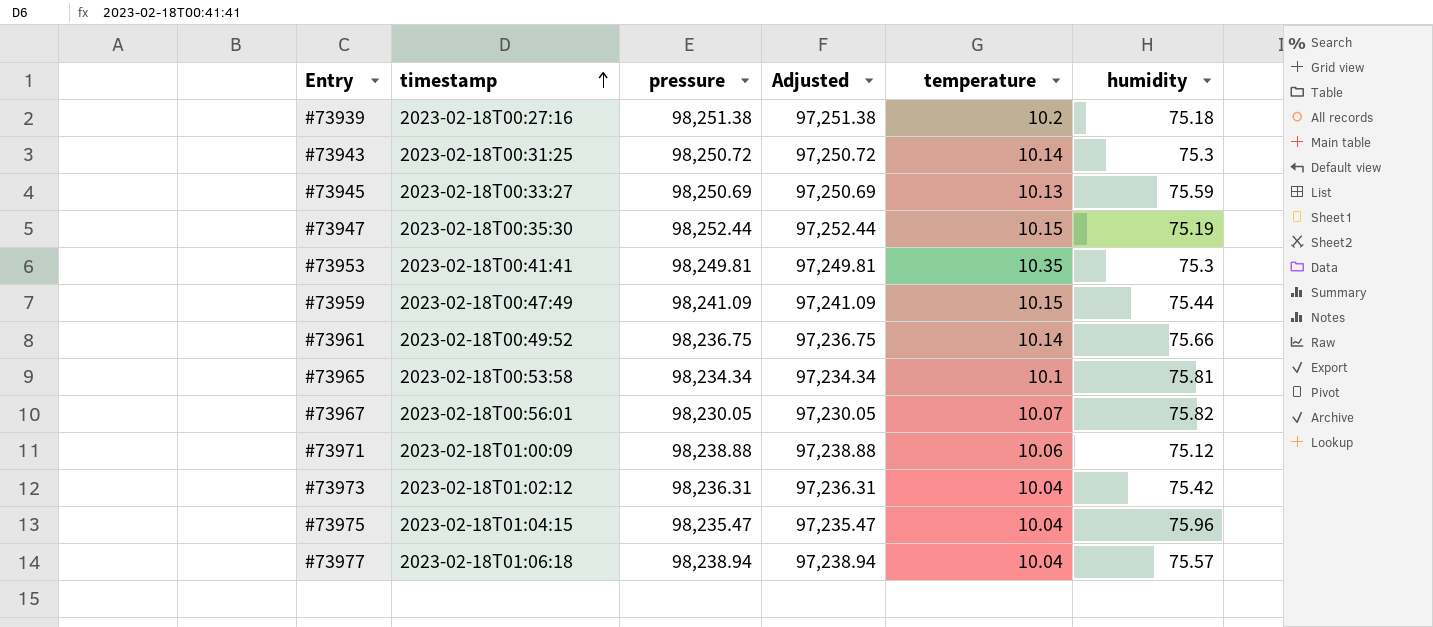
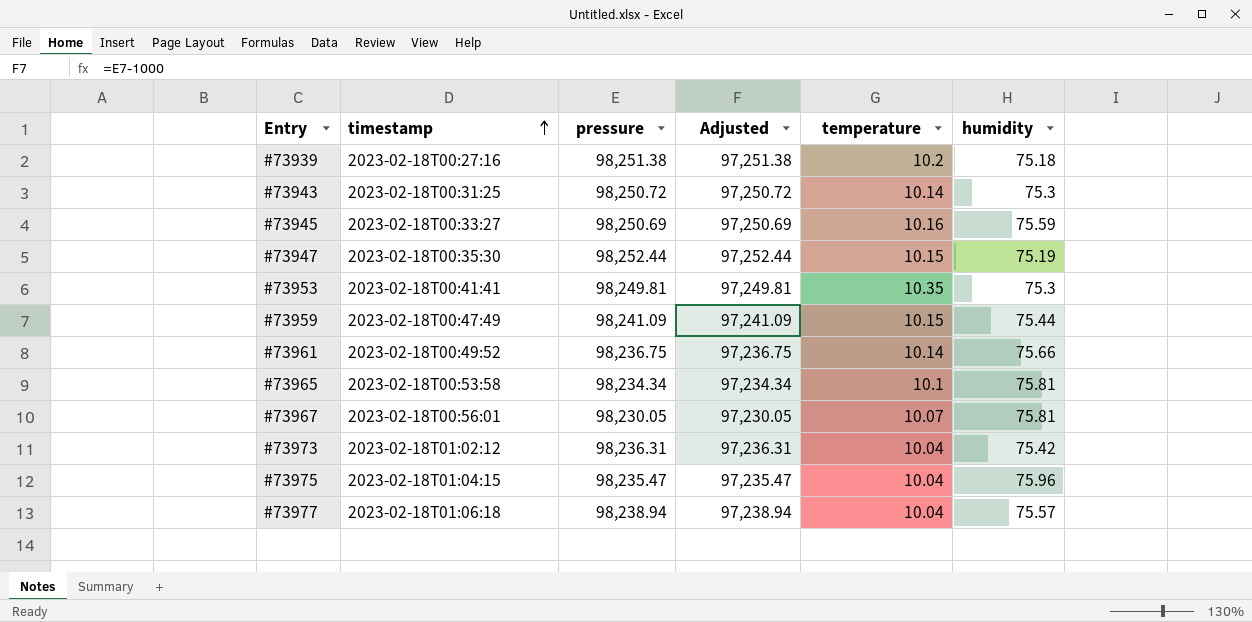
row #73971: 2023-02-18T01:00:09 | 98,238.88 | 97,238.88 | 10.06 | 75.12 -> none
#73945 | temperature: 10.13 -> 10.16
#73967 | humidity: 75.82 -> 75.81

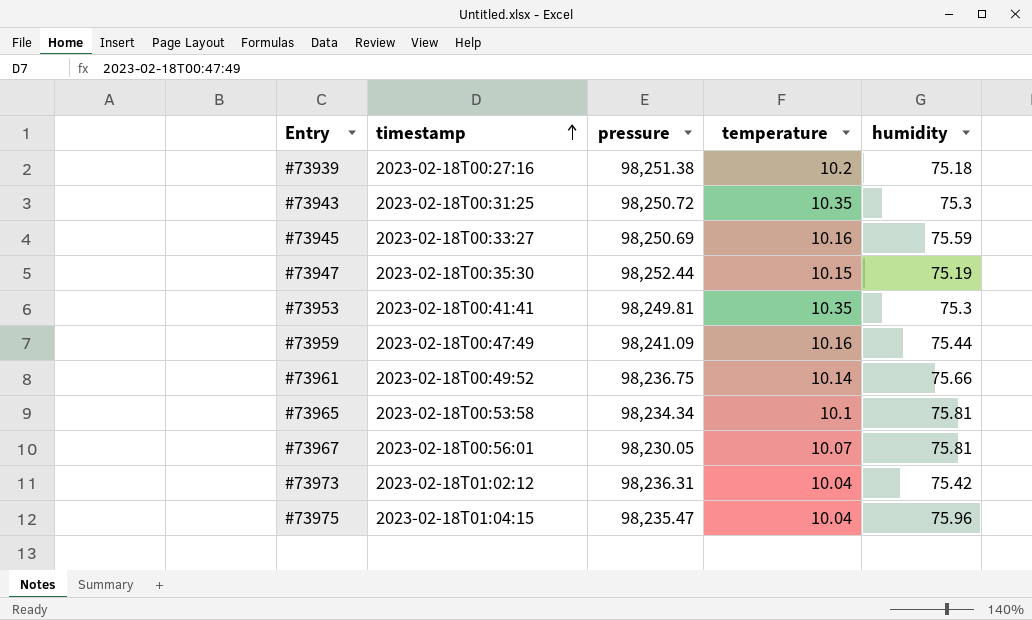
column Adjusted | formula: [pressure] - 1000 -> none
row #73977: 2023-02-18T01:06:18 | 98,238.94 | 97,238.94 | 10.04 | 75.57 -> none
#73943 | temperature: 10.14 -> 10.35
#73959 | temperature: 10.15 -> 10.16

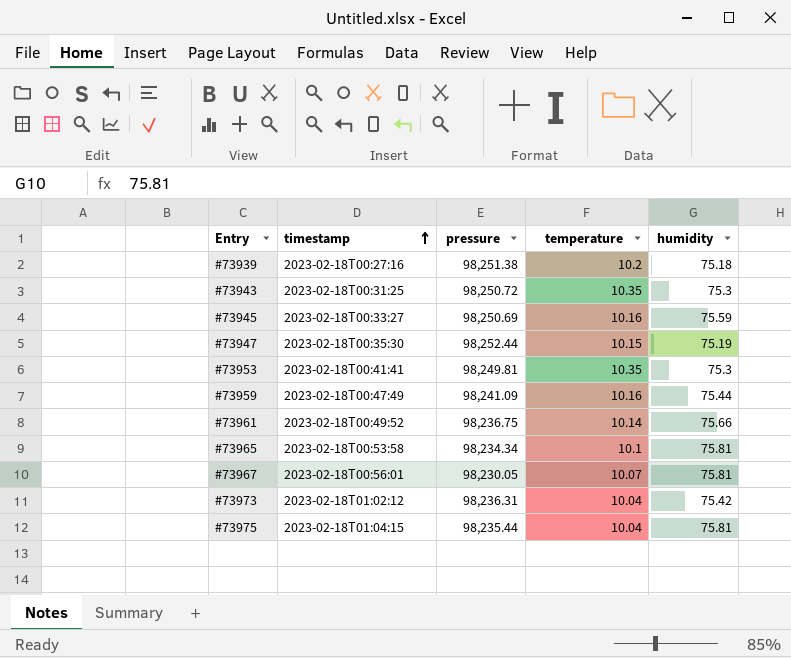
#73975 | pressure: 98,235.47 -> 98,235.44
#73975 | humidity: 75.96 -> 75.81

